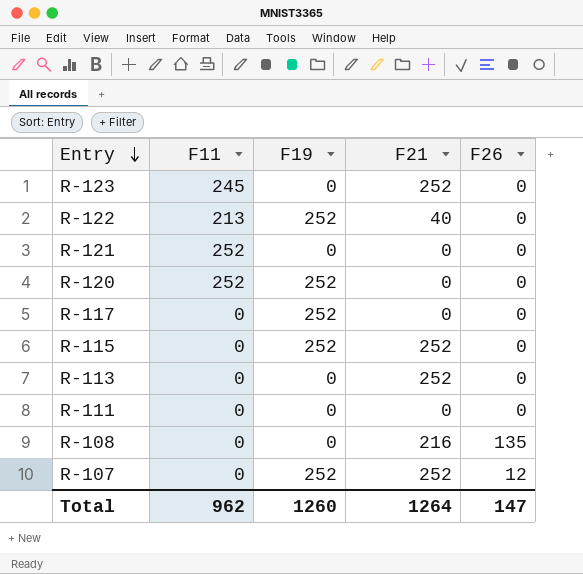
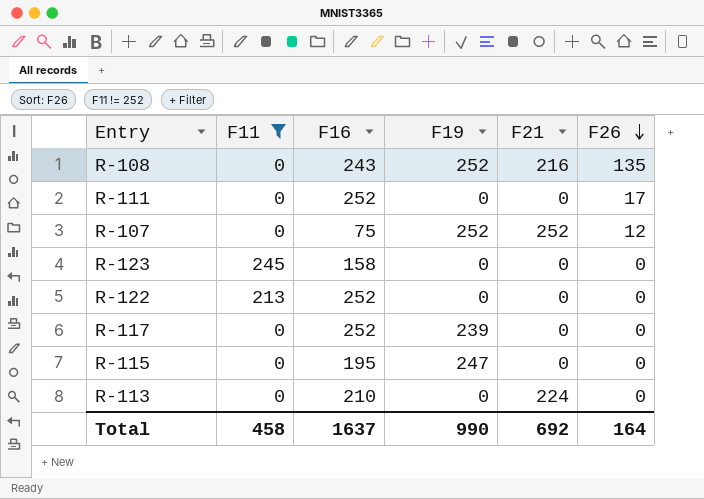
filter: none -> F11 != 252
row order: Entry descending -> F26 descending
column F16 | position: none -> 3
R-108 | F19: 0 -> 252
R-111 | F26: 0 -> 17
R-123 | F21: 252 -> 0
R-122 | F19: 252 -> 0
R-122 | F21: 40 -> 0
R-117 | F19: 252 -> 239
R-115 | F19: 252 -> 247
R-115 | F21: 252 -> 0
R-113 | F21: 252 -> 224
Total | F11: 962 -> 458
Total | F19: 1260 -> 990
Total | F21: 1264 -> 692
Total | F26: 147 -> 164

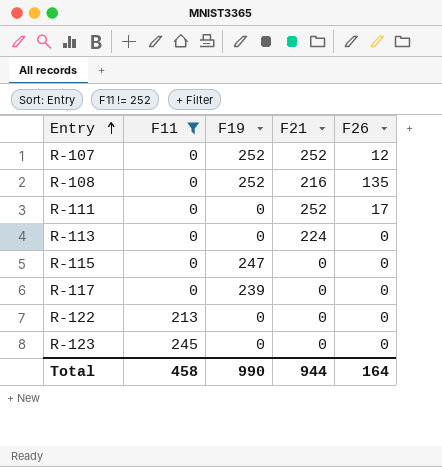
row order: F26 descending -> Entry ascending
column F16 | position: 3 -> none
R-111 | F21: 0 -> 252
Total | F21: 692 -> 944

